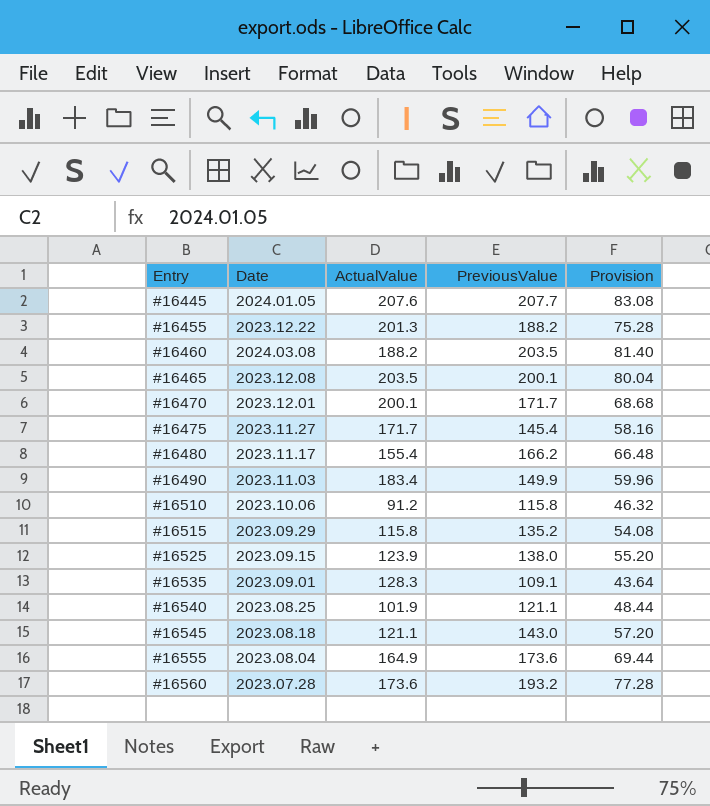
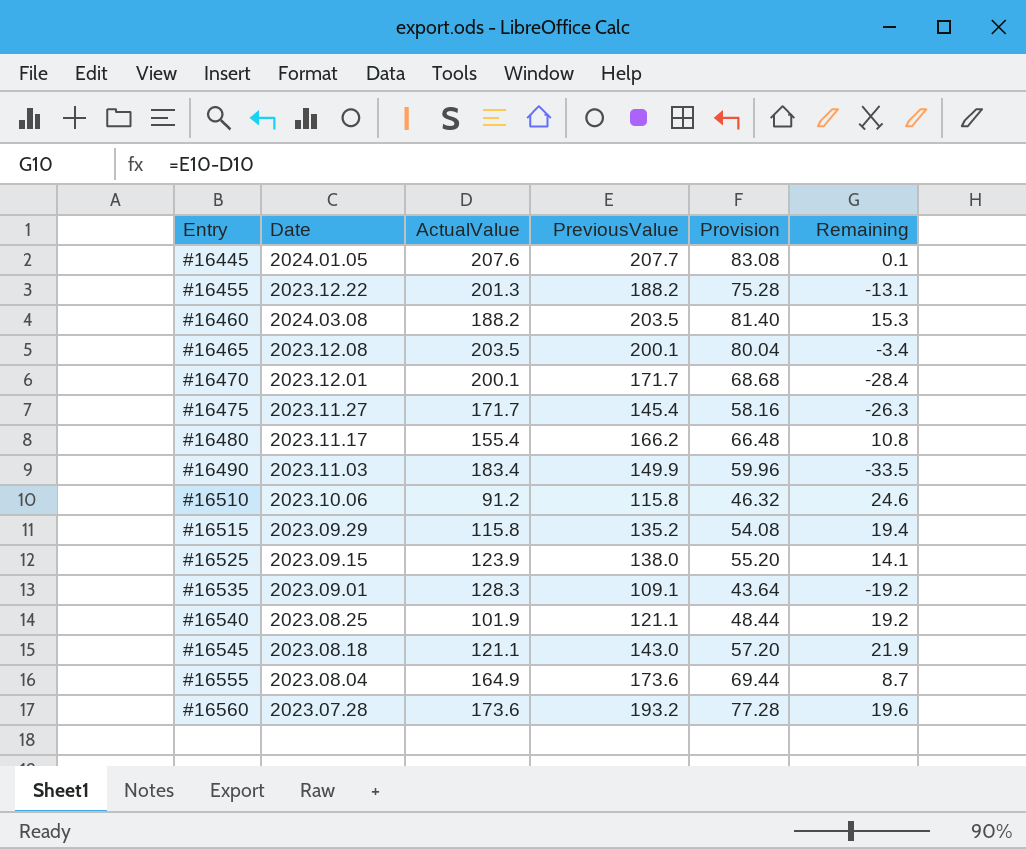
column Remaining | formula: none -> [PreviousValue] - [ActualValue]

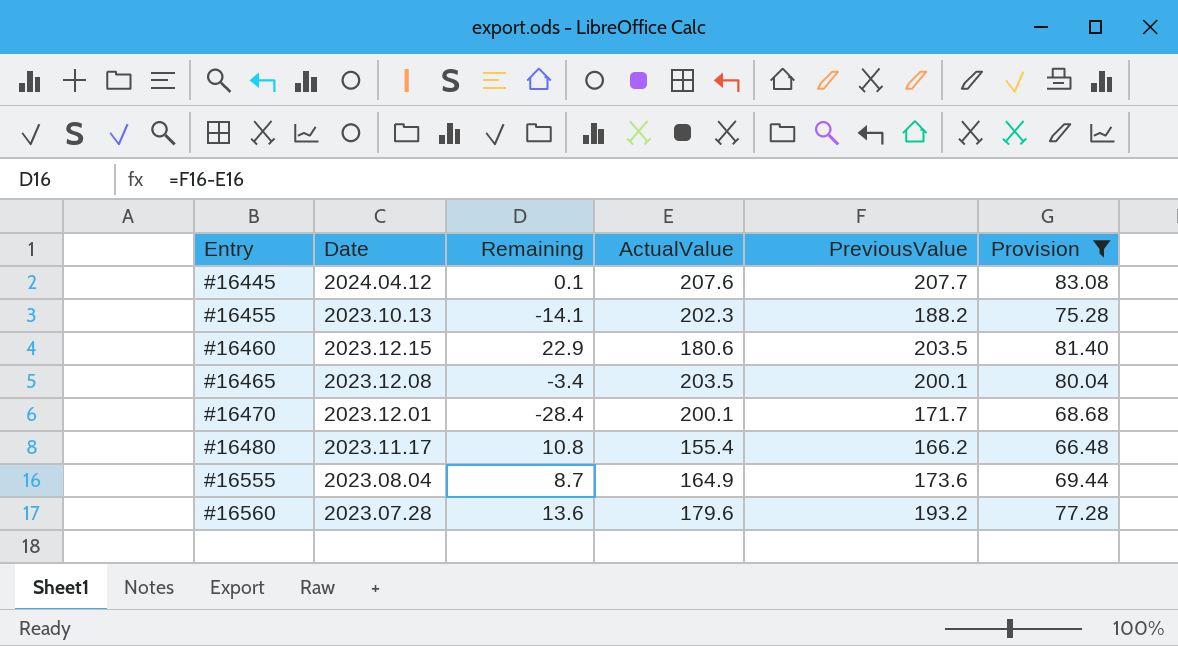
filter: none -> Provision >= 66.48
column Remaining | position: 6 -> 3
#16445 | Date: 2024.01.05 -> 2024.04.12
#16455 | Date: 2023.12.22 -> 2023.10.13
#16455 | Remaining: -13.1 -> -14.1
#16455 | ActualValue: 201.3 -> 202.3
#16460 | Date: 2024.03.08 -> 2023.12.15
#16460 | Remaining: 15.3 -> 22.9
#16460 | ActualValue: 188.2 -> 180.6
#16560 | Remaining: 19.6 -> 13.6
#16560 | ActualValue: 173.6 -> 179.6

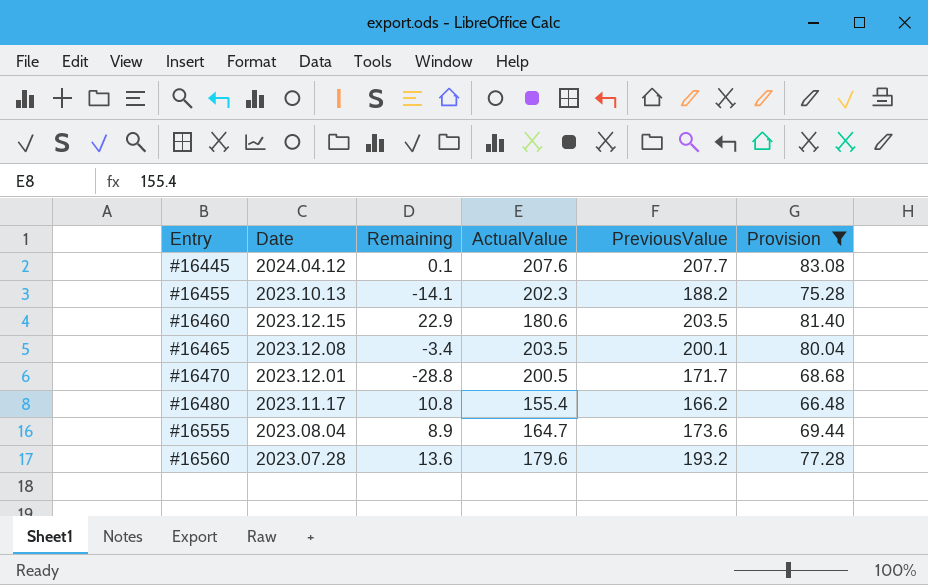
#16470 | Remaining: -28.4 -> -28.8
#16470 | ActualValue: 200.1 -> 200.5
#16555 | Remaining: 8.7 -> 8.9
#16555 | ActualValue: 164.9 -> 164.7

